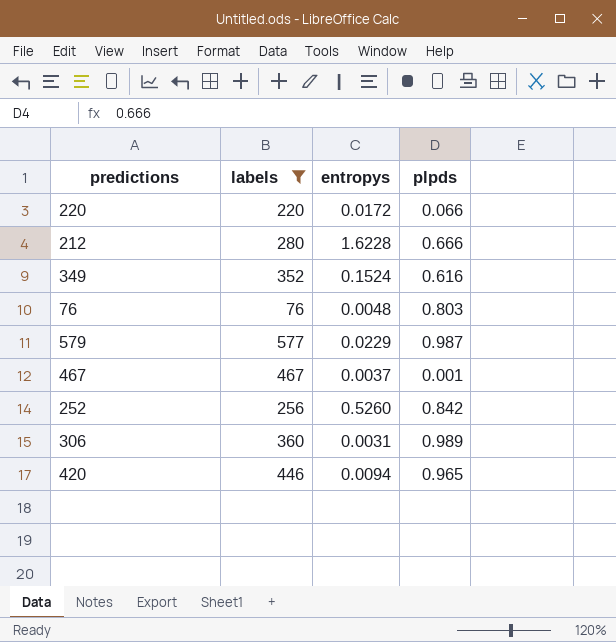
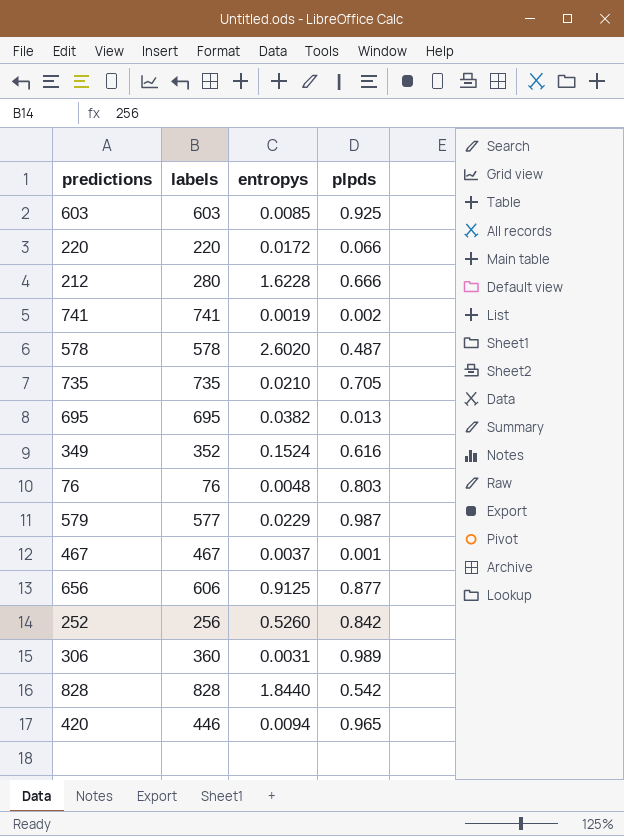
filter: labels <= 577 -> none

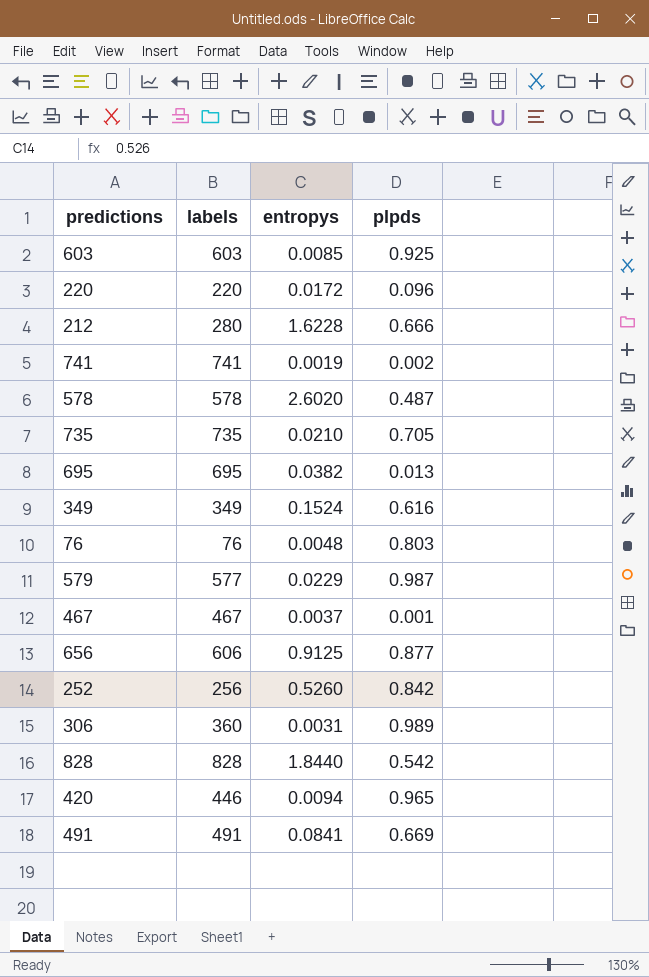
220 | plpds: 0.066 -> 0.096
349 | labels: 352 -> 349
row 491: none -> 491 | 0.0841 | 0.669

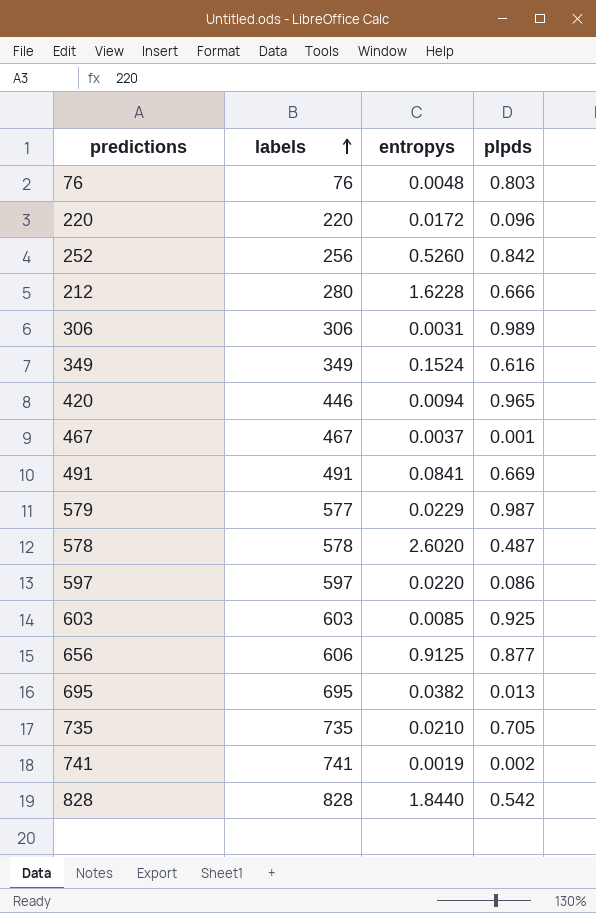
row order: none -> labels ascending
306 | labels: 360 -> 306
row 597: none -> 597 | 0.0220 | 0.086

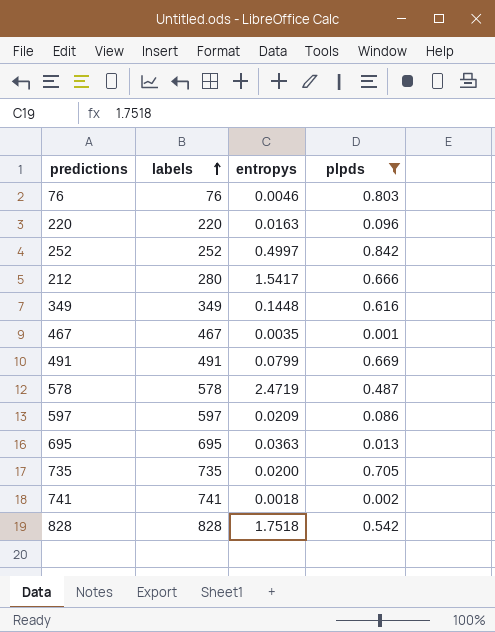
filter: none -> plpds <= 0.842
76 | entropys: 0.0048 -> 0.0046
220 | entropys: 0.0172 -> 0.0163
252 | labels: 256 -> 252
252 | entropys: 0.5260 -> 0.4997
212 | entropys: 1.6228 -> 1.5417
349 | entropys: 0.1524 -> 0.1448
467 | entropys: 0.0037 -> 0.0035
491 | entropys: 0.0841 -> 0.0799
578 | entropys: 2.6020 -> 2.4719
597 | entropys: 0.0220 -> 0.0209
695 | entropys: 0.0382 -> 0.0363
735 | entropys: 0.0210 -> 0.0200
741 | entropys: 0.0019 -> 0.0018
828 | entropys: 1.8440 -> 1.7518

